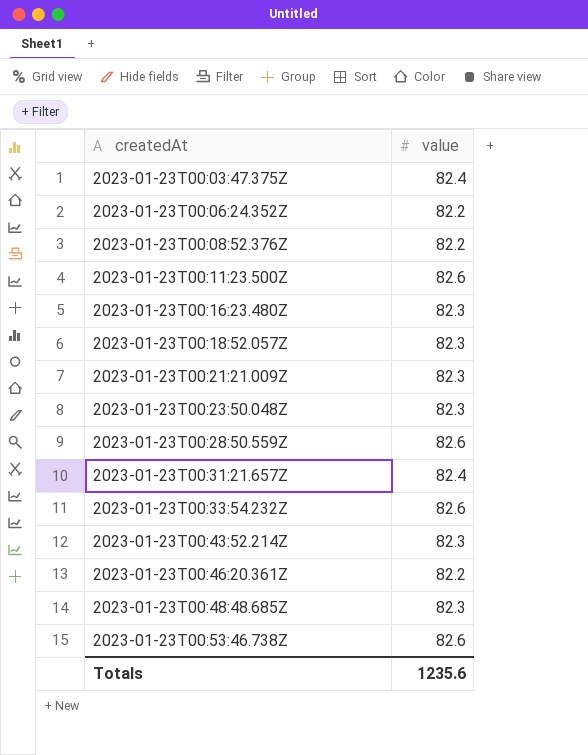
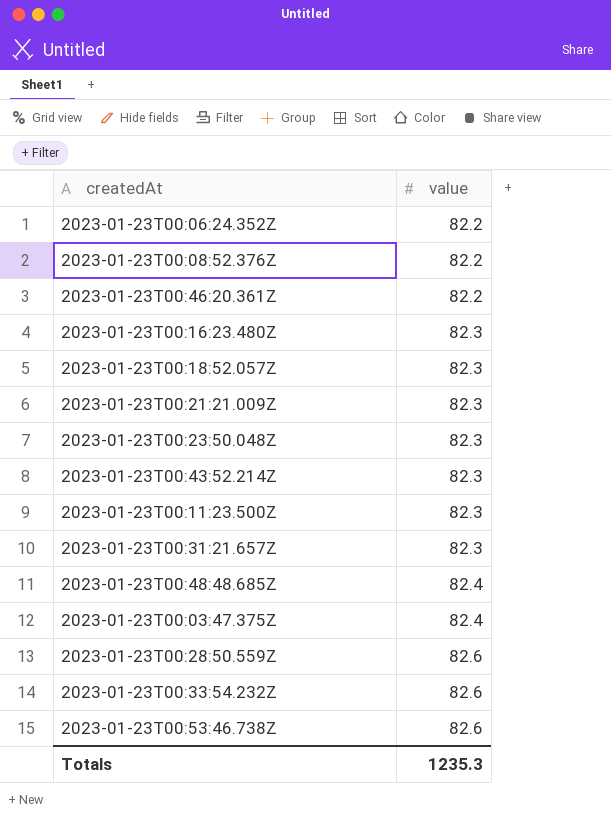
row order: createdAt ascending -> value ascending
2023-01-23T00:11:23.500Z | value: 82.6 -> 82.3
2023-01-23T00:31:21.657Z | value: 82.4 -> 82.3
2023-01-23T00:48:48.685Z | value: 82.3 -> 82.4
Totals | value: 1235.6 -> 1235.3

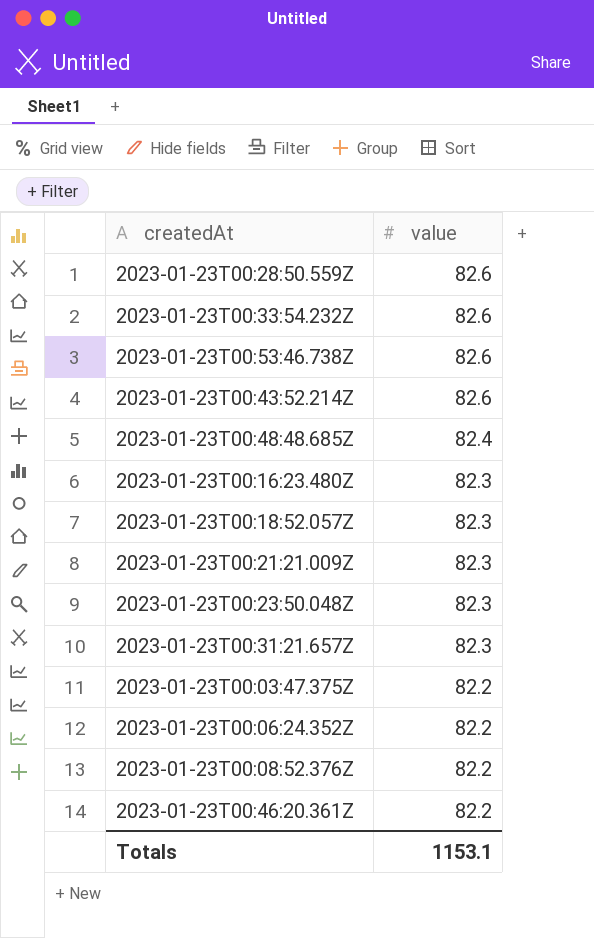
row order: value ascending -> value descending
row 2023-01-23T00:11:23.500Z: 82.3 -> none
2023-01-23T00:43:52.214Z | value: 82.3 -> 82.6
2023-01-23T00:03:47.375Z | value: 82.4 -> 82.2
Totals | value: 1235.3 -> 1153.1

